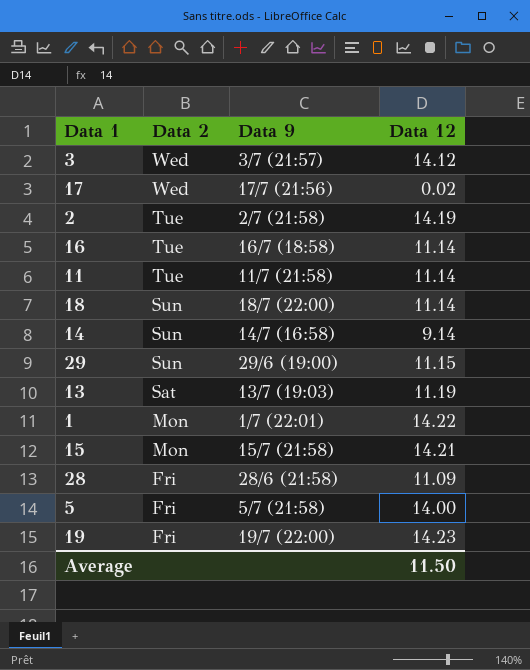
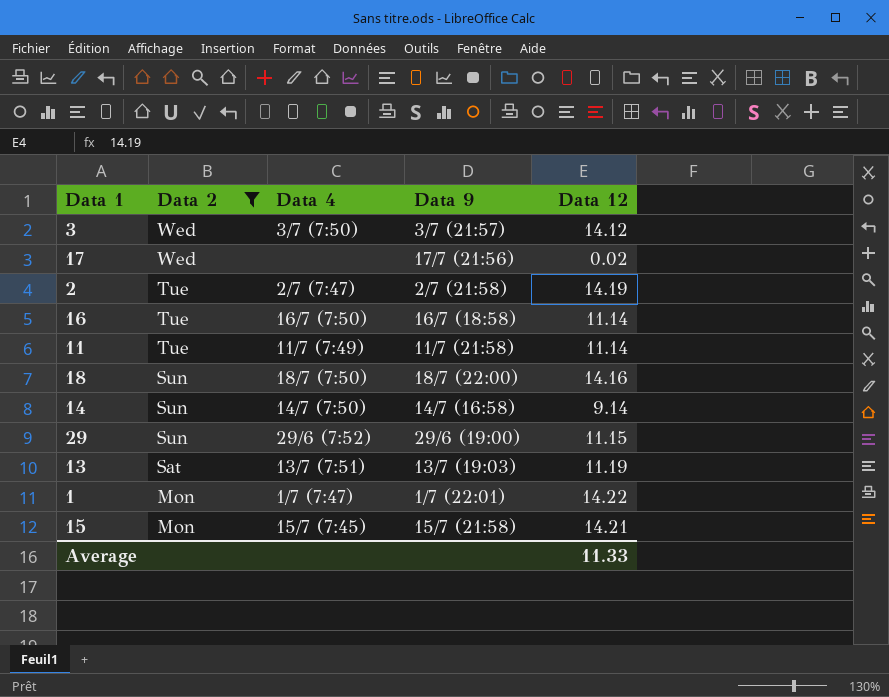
filter: none -> Data 2 != Fri
column Data 4 | position: none -> 3
18 | Data 12: 11.14 -> 14.16
Average | Data 12: 11.50 -> 11.33

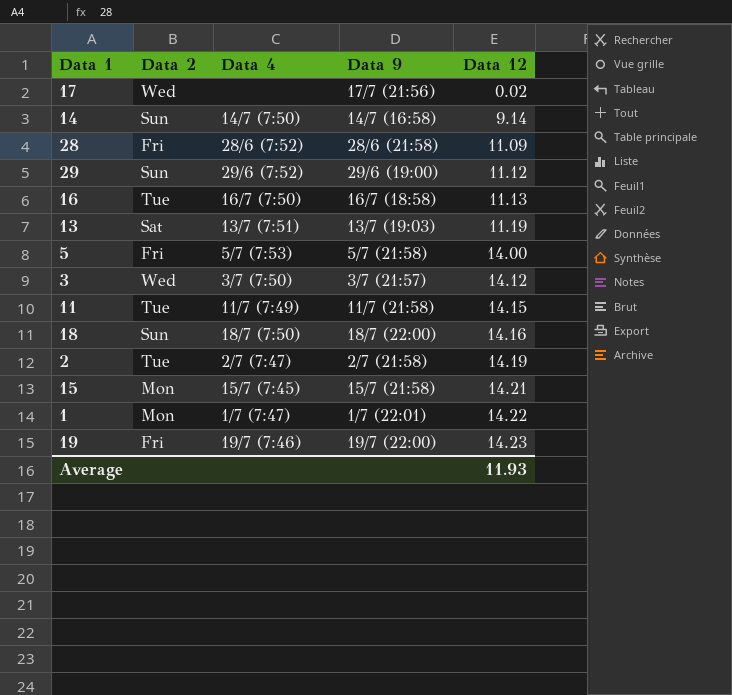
filter: Data 2 != Fri -> none
row order: Data 2 descending -> Data 12 ascending
29 | Data 12: 11.15 -> 11.12
16 | Data 12: 11.14 -> 11.13
11 | Data 12: 11.14 -> 14.15
Average | Data 12: 11.33 -> 11.93

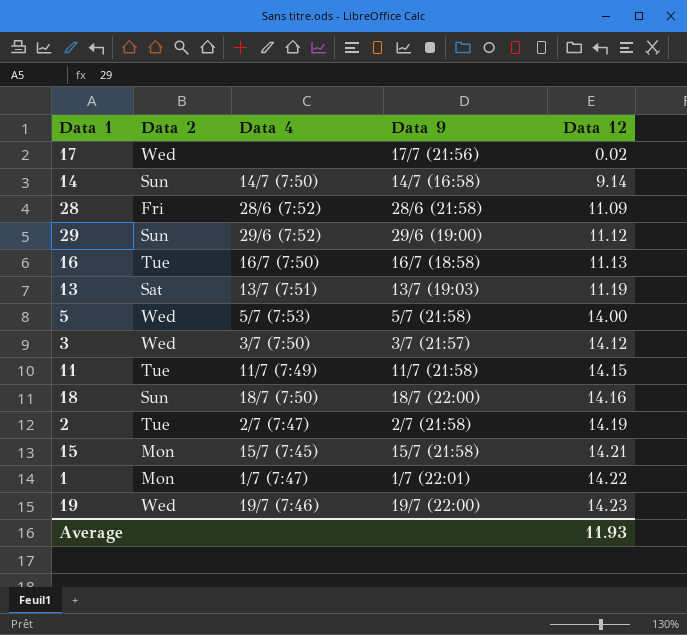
5 | Data 2: Fri -> Wed
19 | Data 2: Fri -> Wed

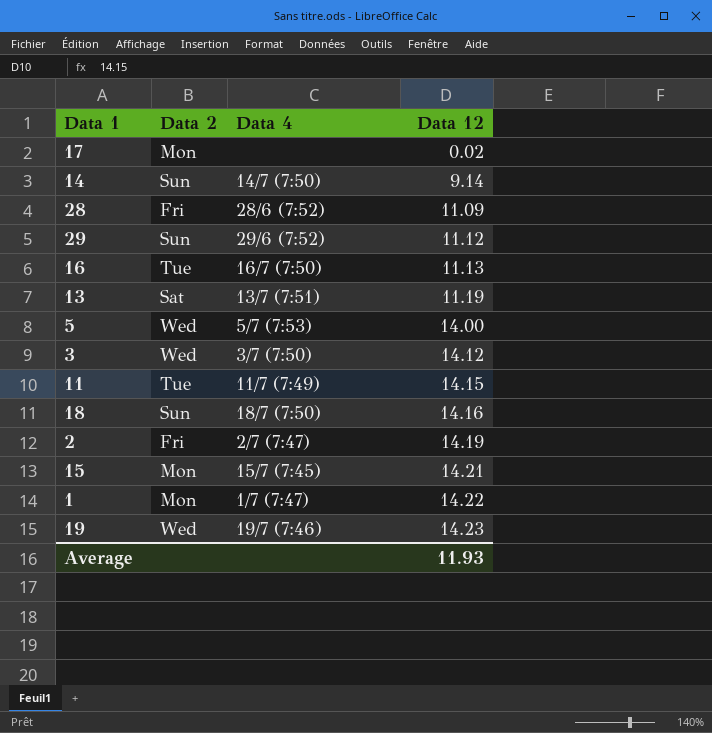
column Data 9 | position: 4 -> none
17 | Data 2: Wed -> Mon
2 | Data 2: Tue -> Fri

